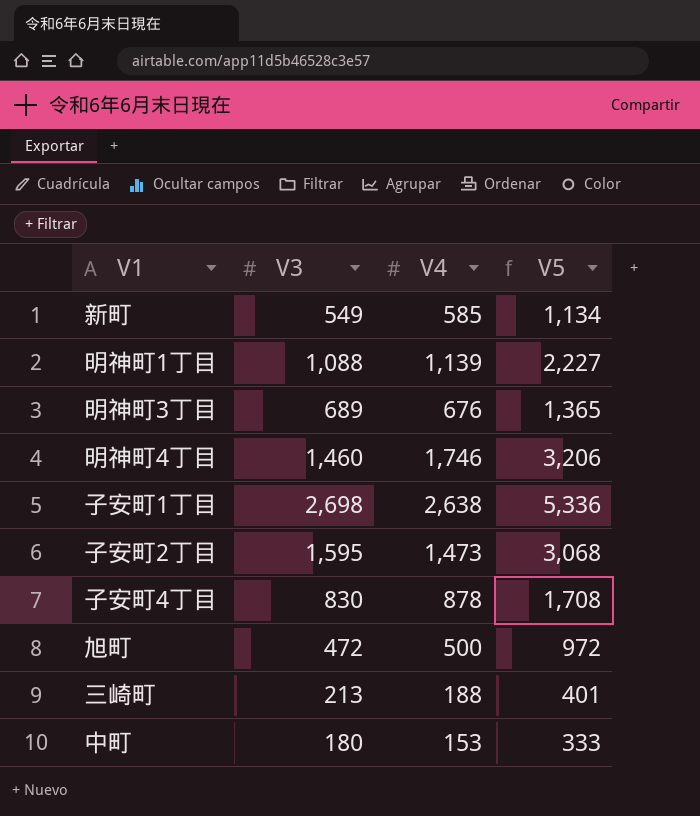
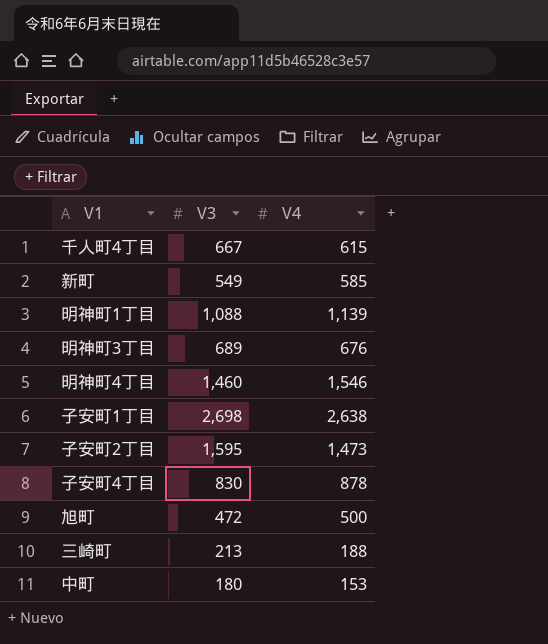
column V5 | formula: [V3] + [V4] -> none
row 千人町4丁目: none -> 667 | 615
明神町4丁目 | V4: 1,746 -> 1,546

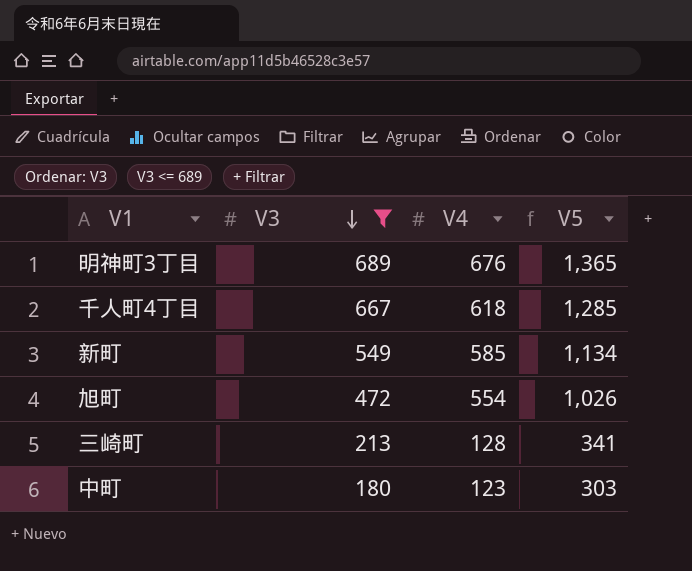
filter: none -> V3 <= 689
row order: none -> V3 descending
column V5 | formula: none -> [V3] + [V4]
千人町4丁目 | V4: 615 -> 618
旭町 | V4: 500 -> 554
三崎町 | V4: 188 -> 128
中町 | V4: 153 -> 123

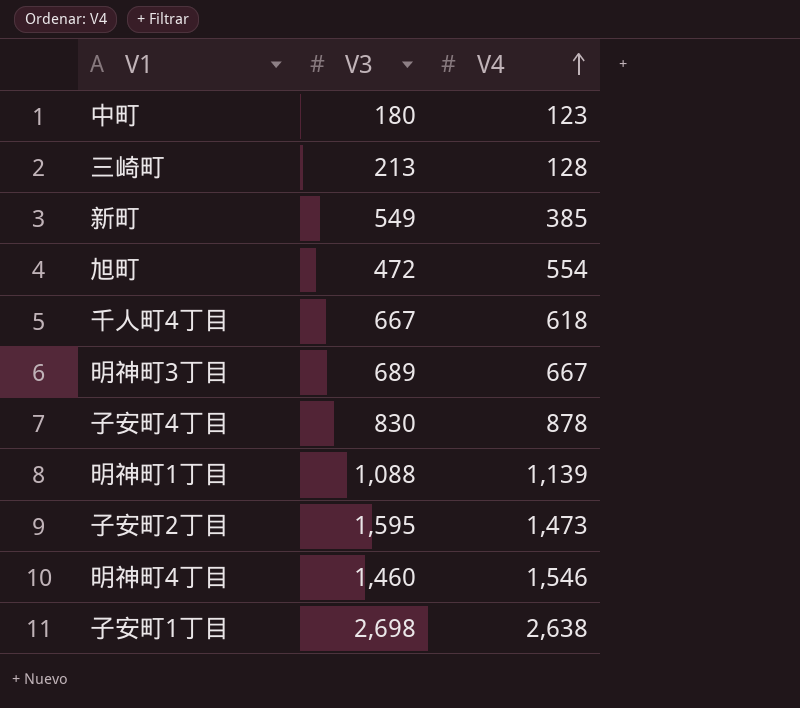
filter: V3 <= 689 -> none
row order: V3 descending -> V4 ascending
column V5 | formula: [V3] + [V4] -> none
新町 | V4: 585 -> 385
明神町3丁目 | V4: 676 -> 667

